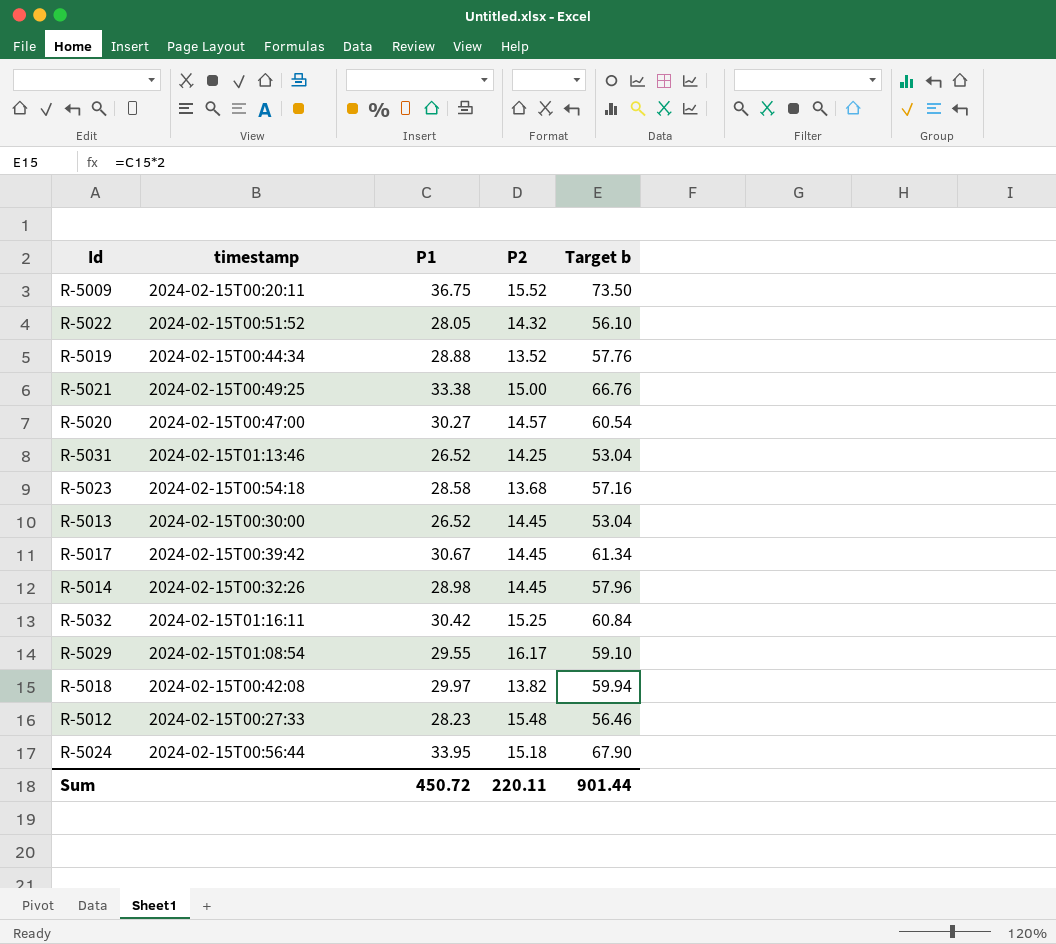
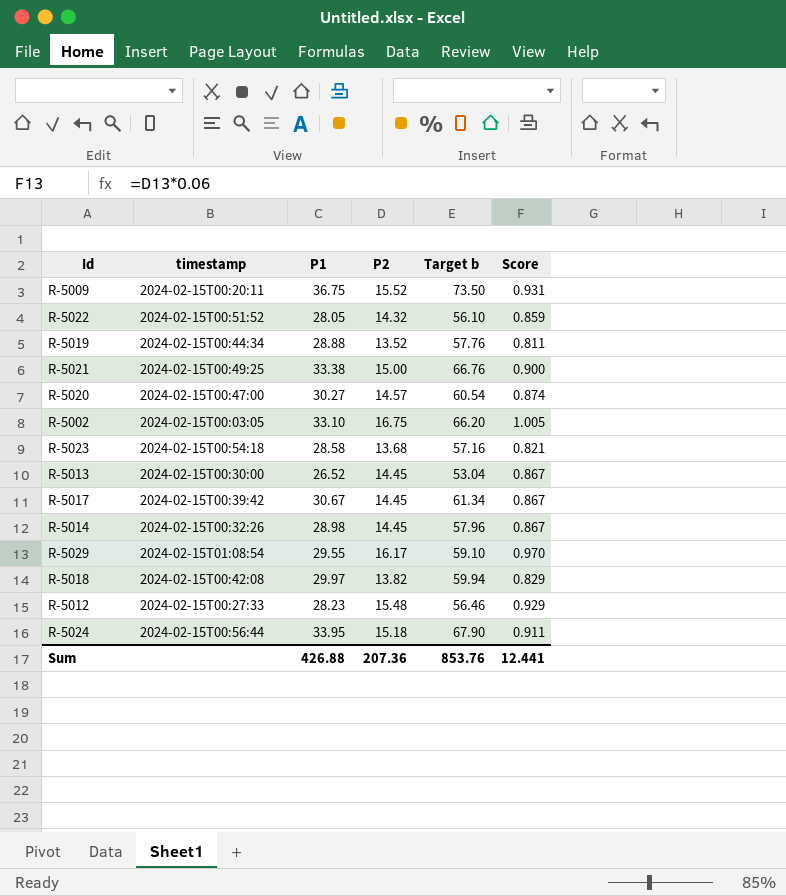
column Score | formula: none -> [P2] * 0.06
row R-5031: 2024-02-15T01:13:46 | 26.52 | 14.25 | 53.04 -> none
row R-5032: 2024-02-15T01:16:11 | 30.42 | 15.25 | 60.84 -> none
row R-5002: none -> 2024-02-15T00:03:05 | 33.10 | 16.75 | 66.20 | 1.005
Sum | P1: 450.72 -> 426.88
Sum | P2: 220.11 -> 207.36
Sum | Target b: 901.44 -> 853.76

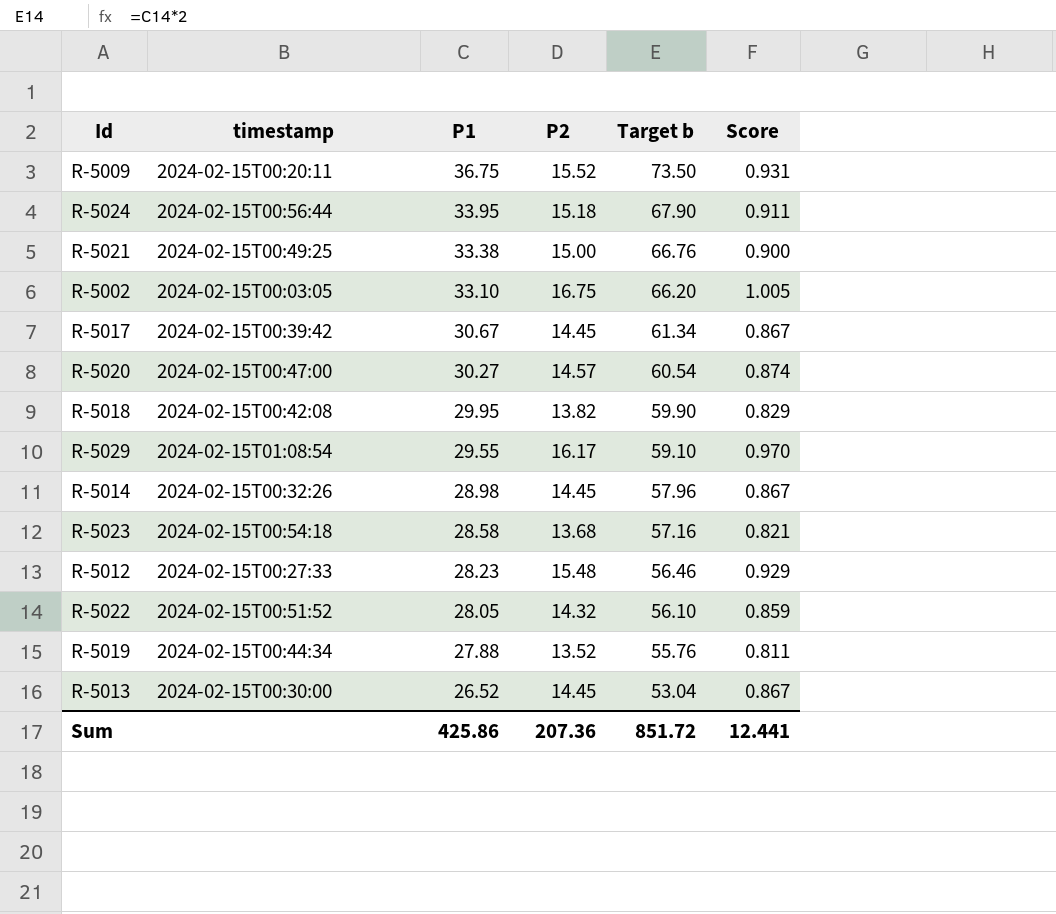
row order: none -> P1 descending
R-5018 | P1: 29.97 -> 29.95
R-5018 | Target b: 59.94 -> 59.90
R-5019 | P1: 28.88 -> 27.88
R-5019 | Target b: 57.76 -> 55.76
Sum | P1: 426.88 -> 425.86
Sum | Target b: 853.76 -> 851.72

